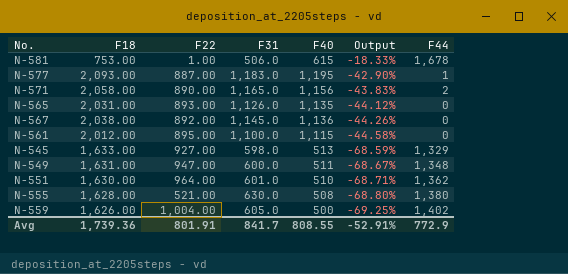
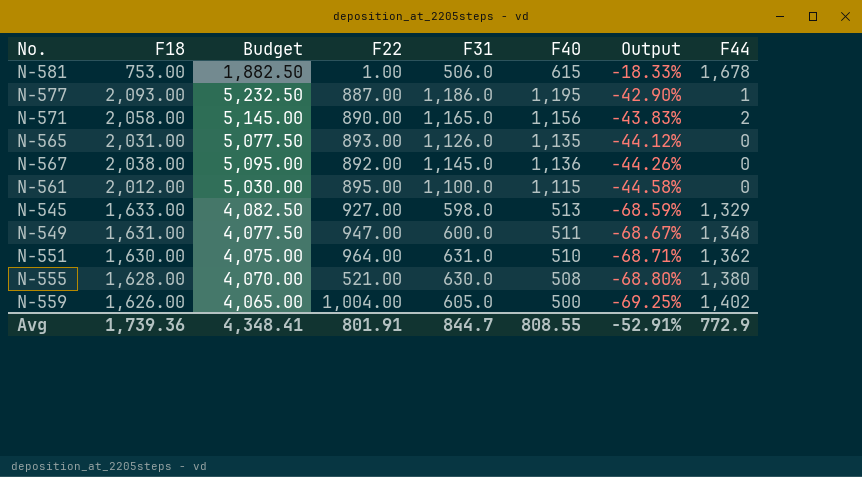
column Budget | formula: none -> [F18] * 2.5
N-577 | F31: 1,183.0 -> 1,186.0
N-551 | F31: 601.0 -> 631.0
Avg | F31: 841.7 -> 844.7

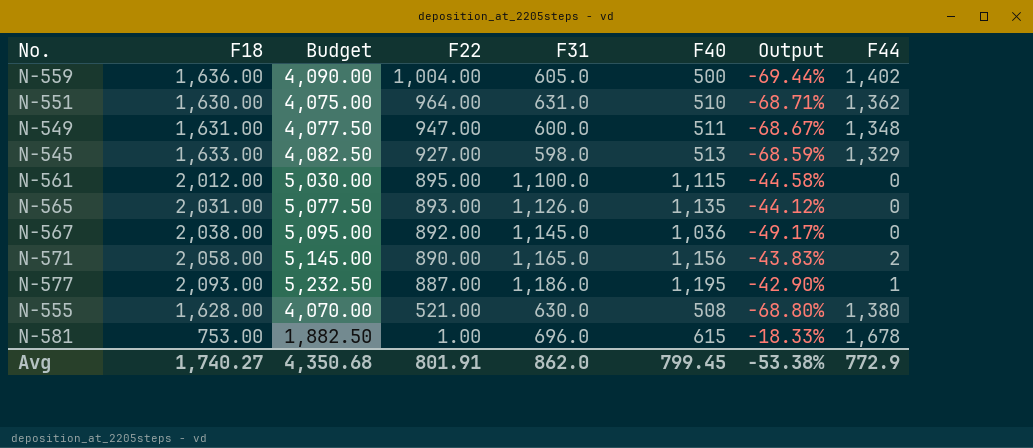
row order: Output descending -> F22 descending
N-559 | F18: 1,626.00 -> 1,636.00
N-559 | Budget: 4,065.00 -> 4,090.00
N-559 | Output: -69.25% -> -69.44%
N-567 | F40: 1,136 -> 1,036
N-567 | Output: -44.26% -> -49.17%
N-581 | F31: 506.0 -> 696.0
Avg | F18: 1,739.36 -> 1,740.27
Avg | Budget: 4,348.41 -> 4,350.68
Avg | F31: 844.7 -> 862.0
Avg | F40: 808.55 -> 799.45
Avg | Output: -52.91% -> -53.38%

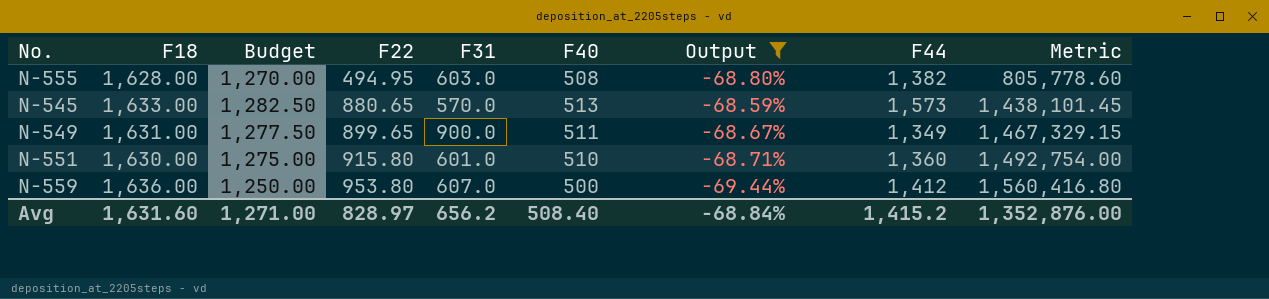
filter: none -> Output <= -68.59%
row order: F22 descending -> F22 ascending
column Budget | formula: [F18] * 2.5 -> [F40] * 2.5
column Metric | formula: none -> [F18] * [F22]
N-555 | F22: 521.00 -> 494.95
N-555 | F31: 630.0 -> 603.0
N-555 | F44: 1,380 -> 1,382
N-545 | F22: 927.00 -> 880.65
N-545 | F31: 598.0 -> 570.0
N-545 | F44: 1,329 -> 1,573
N-549 | F22: 947.00 -> 899.65
N-549 | F31: 600.0 -> 900.0
N-549 | F44: 1,348 -> 1,349
N-551 | F22: 964.00 -> 915.80
N-551 | F31: 631.0 -> 601.0
N-551 | F44: 1,362 -> 1,360
N-559 | F22: 1,004.00 -> 953.80
N-559 | F31: 605.0 -> 607.0
N-559 | F44: 1,402 -> 1,412
Avg | F18: 1,740.27 -> 1,631.60
Avg | Budget: 4,350.68 -> 1,271.00
Avg | F22: 801.91 -> 828.97
Avg | F31: 862.0 -> 656.2
Avg | F40: 799.45 -> 508.40
Avg | Output: -53.38% -> -68.84%
Avg | F44: 772.9 -> 1,415.2

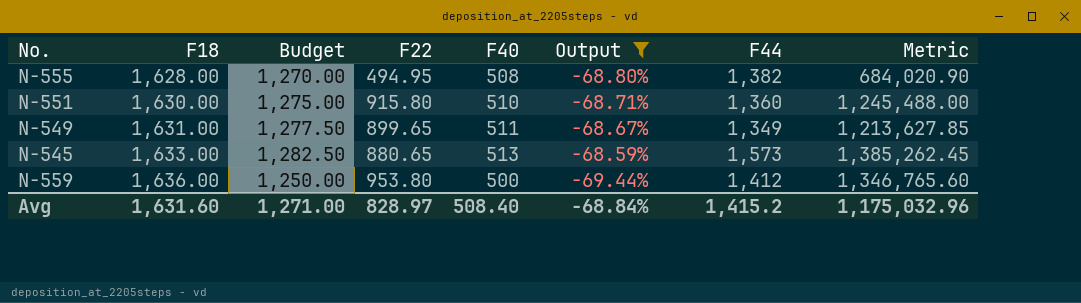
row order: F22 ascending -> F18 ascending
column F31 | position: 5 -> none
column Metric | formula: [F18] * [F22] -> [F22] * [F44]
Avg | Metric: 1,352,876.00 -> 1,175,032.96

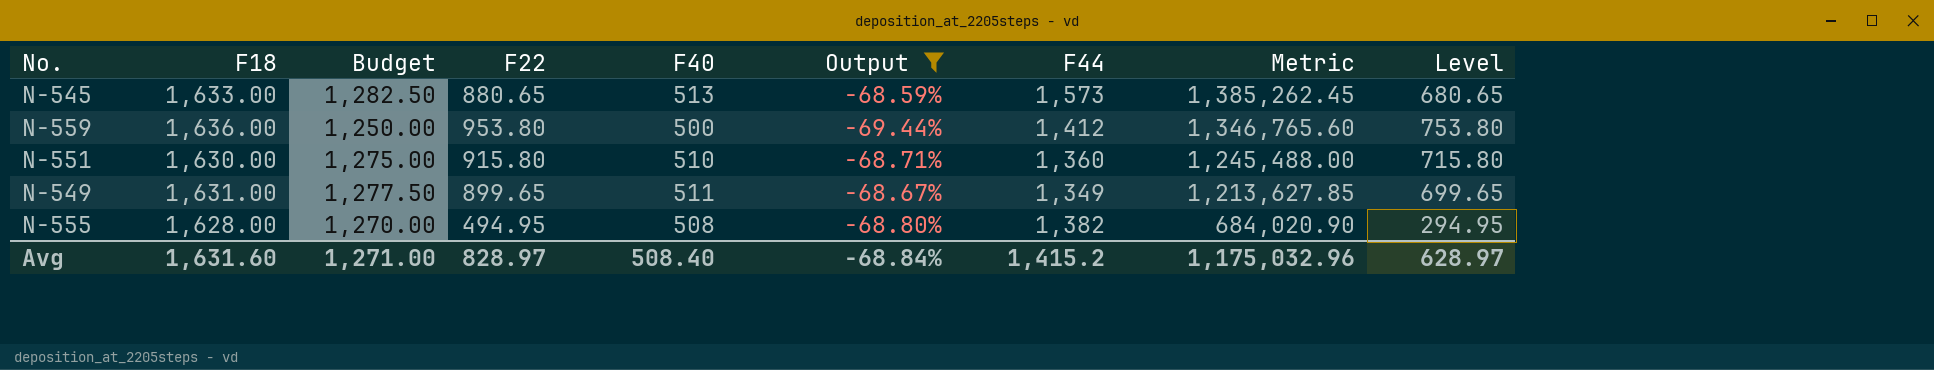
row order: F18 ascending -> Metric descending
column Level | formula: none -> [F22] - 200

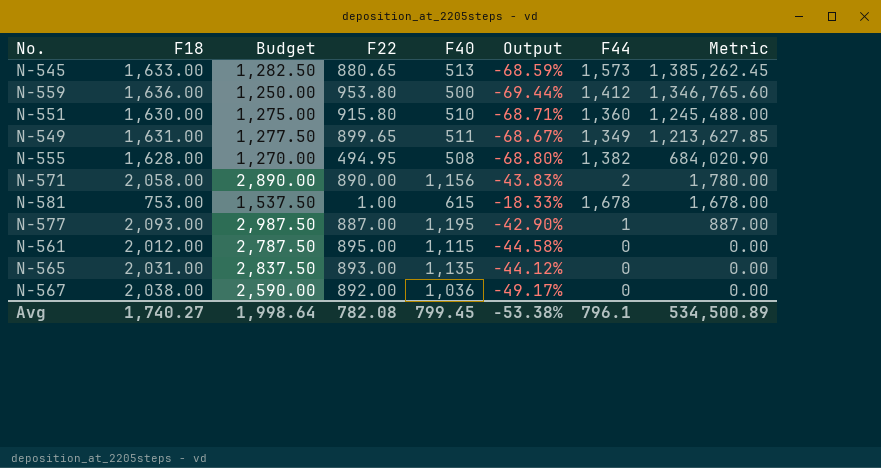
filter: Output <= -68.59% -> none
column Level | formula: [F22] - 200 -> none
Avg | F18: 1,631.60 -> 1,740.27
Avg | Budget: 1,271.00 -> 1,998.64
Avg | F22: 828.97 -> 782.08
Avg | F40: 508.40 -> 799.45
Avg | Output: -68.84% -> -53.38%
Avg | F44: 1,415.2 -> 796.1
Avg | Metric: 1,175,032.96 -> 534,500.89

